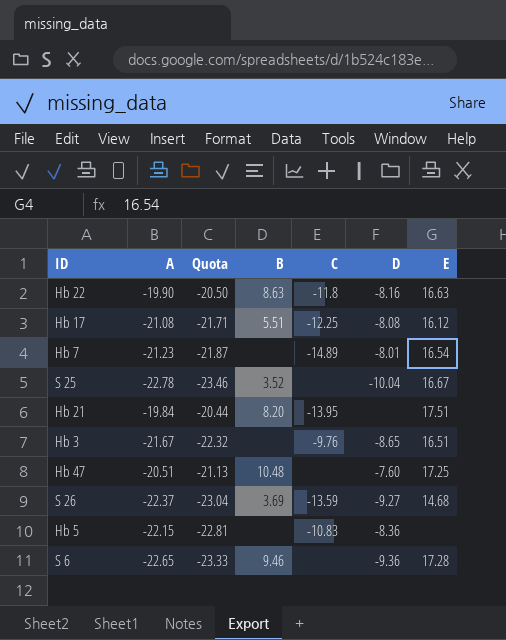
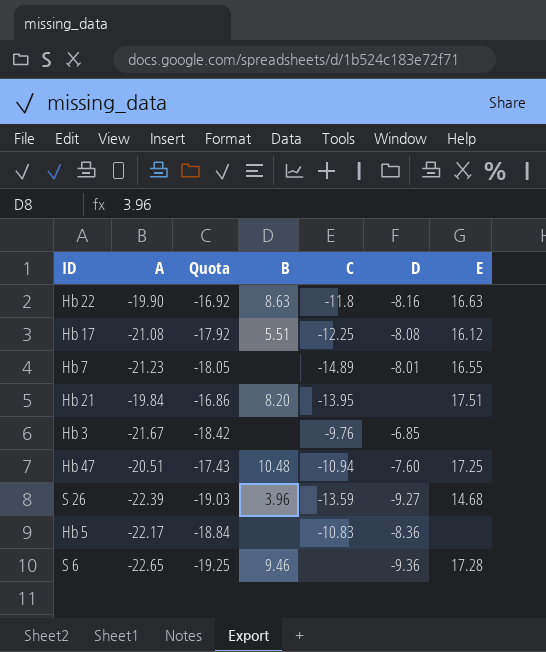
column Quota | formula: [A] * 1.03 -> [A] * 0.85
row S 25: -22.78 | -23.46 | 3.52 | none | -10.04 | 16.67 -> none
Hb 7 | E: 16.54 -> 16.55
Hb 3 | D: -8.65 -> -6.85
Hb 3 | E: 16.51 -> none
Hb 47 | C: none -> -10.94
S 26 | A: -22.37 -> -22.39
S 26 | B: 3.69 -> 3.96
Hb 5 | A: -22.15 -> -22.17

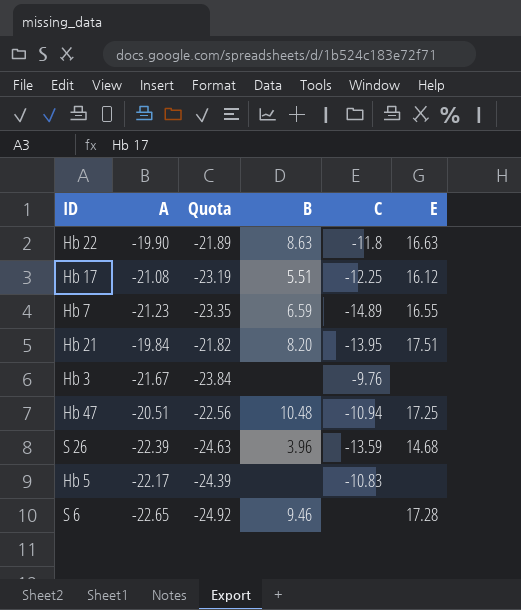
column D | position: 6 -> none
column Quota | formula: [A] * 0.85 -> [A] * 1.1
Hb 7 | B: none -> 6.59

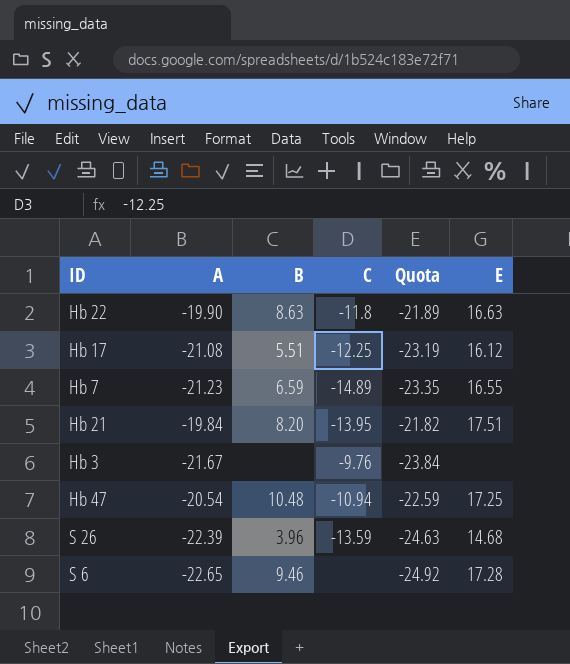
column Quota | position: 3 -> 5
row Hb 5: -22.17 | -24.39 | none | -10.83 | none -> none
Hb 47 | A: -20.51 -> -20.54
Hb 47 | Quota: -22.56 -> -22.59

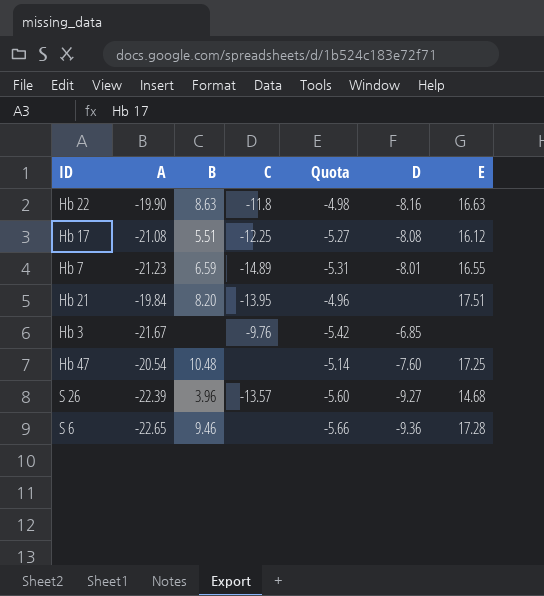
column Quota | formula: [A] * 1.1 -> [A] * 0.25
column D | position: none -> 6
Hb 47 | C: -10.94 -> none
S 26 | C: -13.59 -> -13.57

